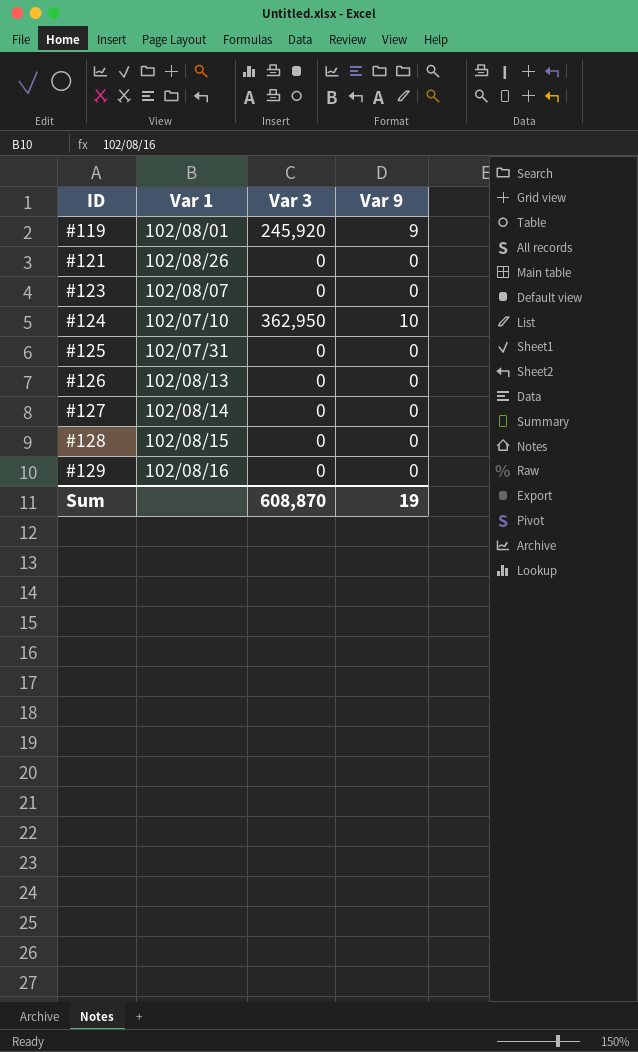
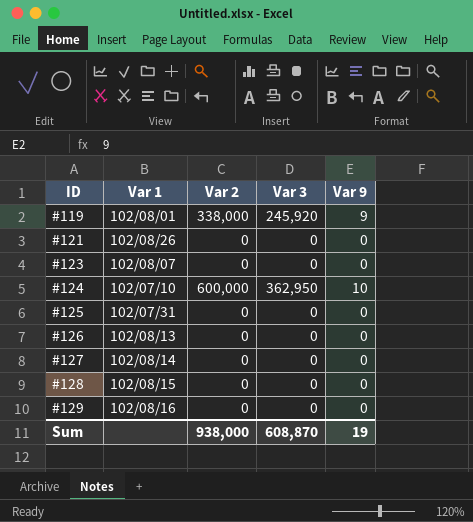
column Var 2 | position: none -> 3

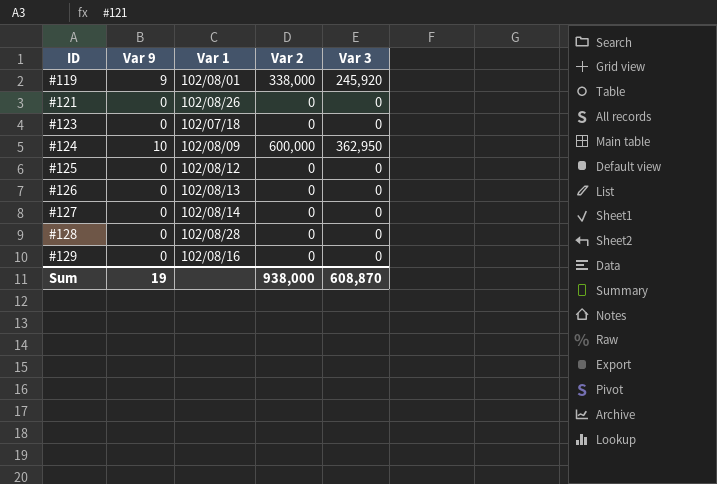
column Var 9 | position: 5 -> 2
#123 | Var 1: 102/08/07 -> 102/07/18
#124 | Var 1: 102/07/10 -> 102/08/09
#125 | Var 1: 102/07/31 -> 102/08/12
#128 | Var 1: 102/08/15 -> 102/08/28

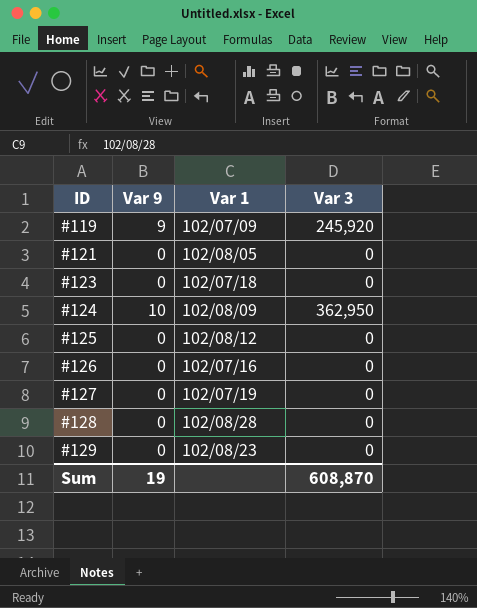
column Var 2 | position: 4 -> none
#119 | Var 1: 102/08/01 -> 102/07/09
#121 | Var 1: 102/08/26 -> 102/08/05
#126 | Var 1: 102/08/13 -> 102/07/16
#127 | Var 1: 102/08/14 -> 102/07/19
#129 | Var 1: 102/08/16 -> 102/08/23

